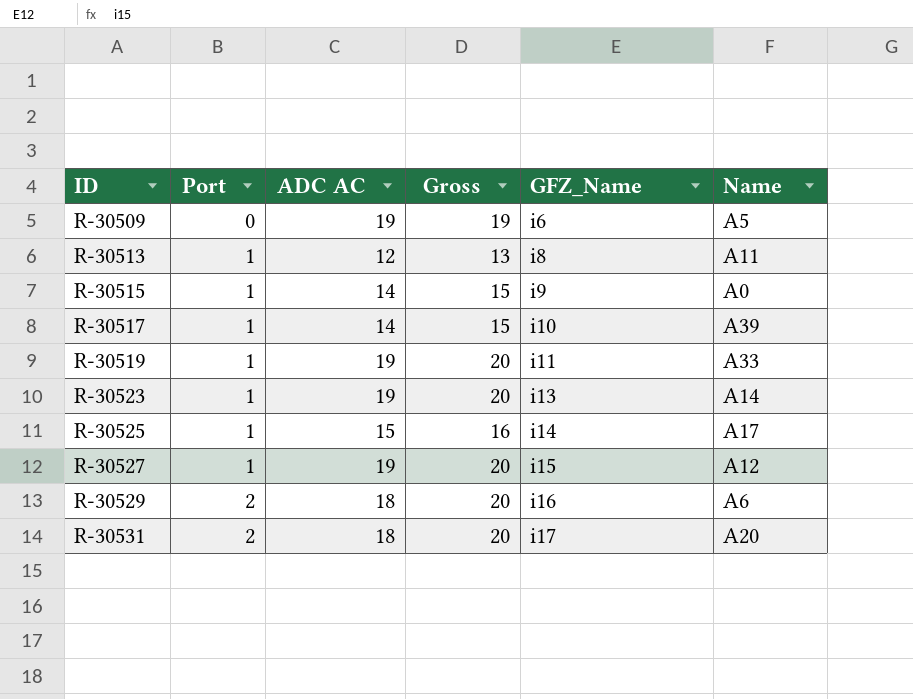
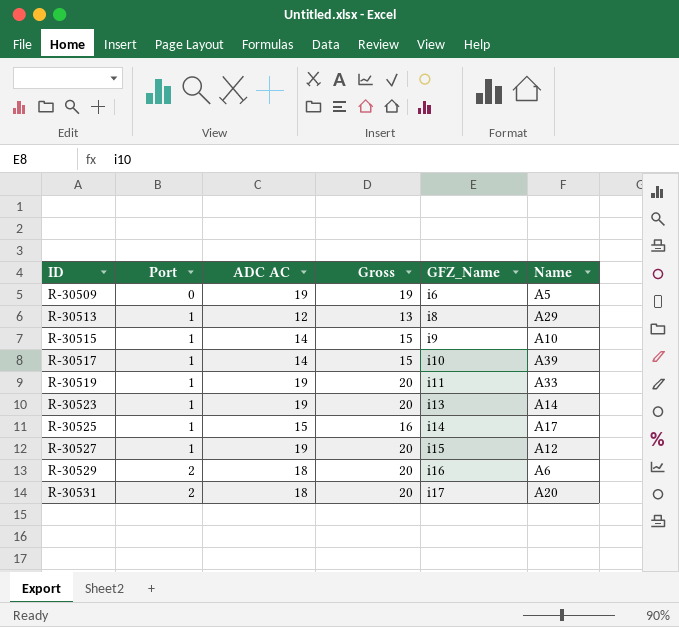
R-30513 | Name: A11 -> A29
R-30515 | Name: A0 -> A10

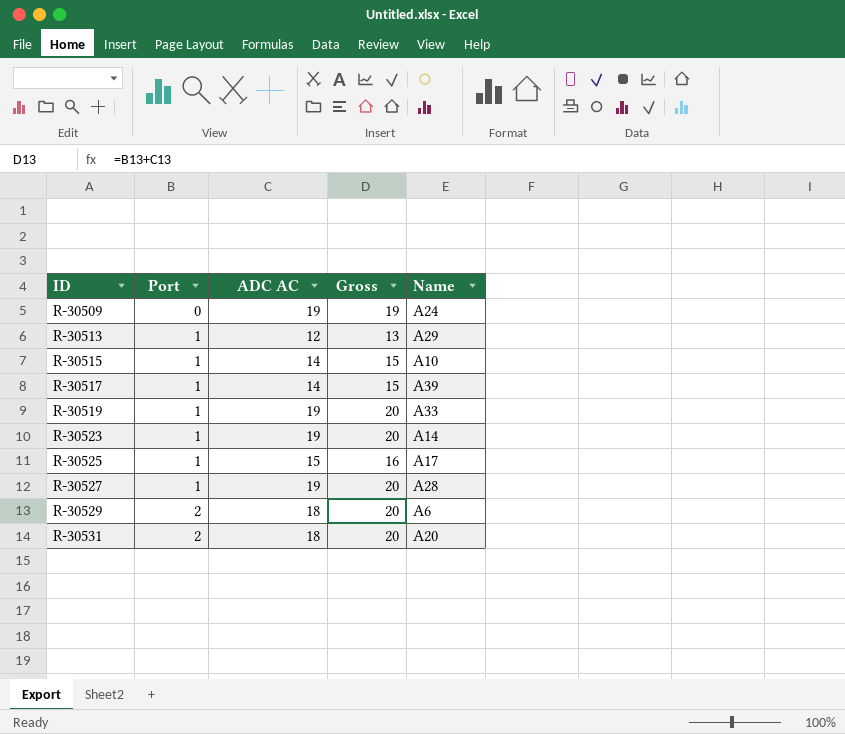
column GFZ_Name | position: 5 -> none
R-30509 | Name: A5 -> A24
R-30527 | Name: A12 -> A28

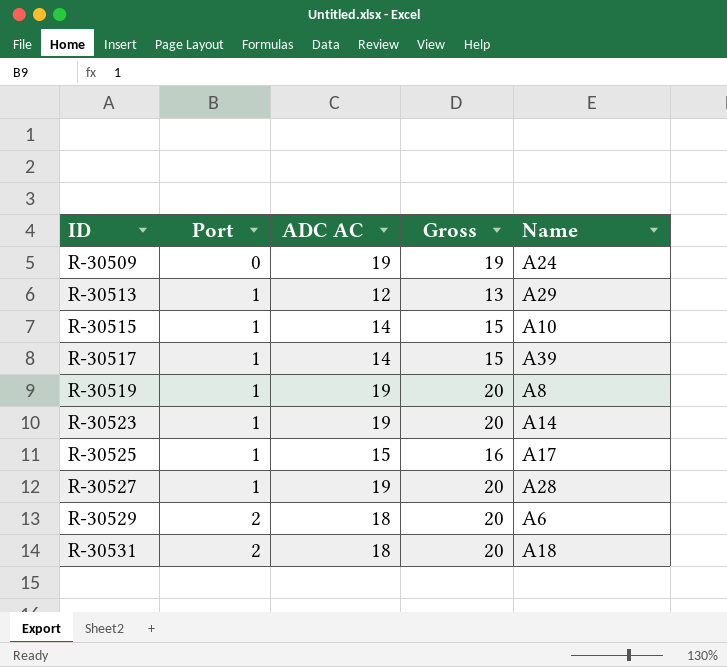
R-30519 | Name: A33 -> A8
R-30531 | Name: A20 -> A18

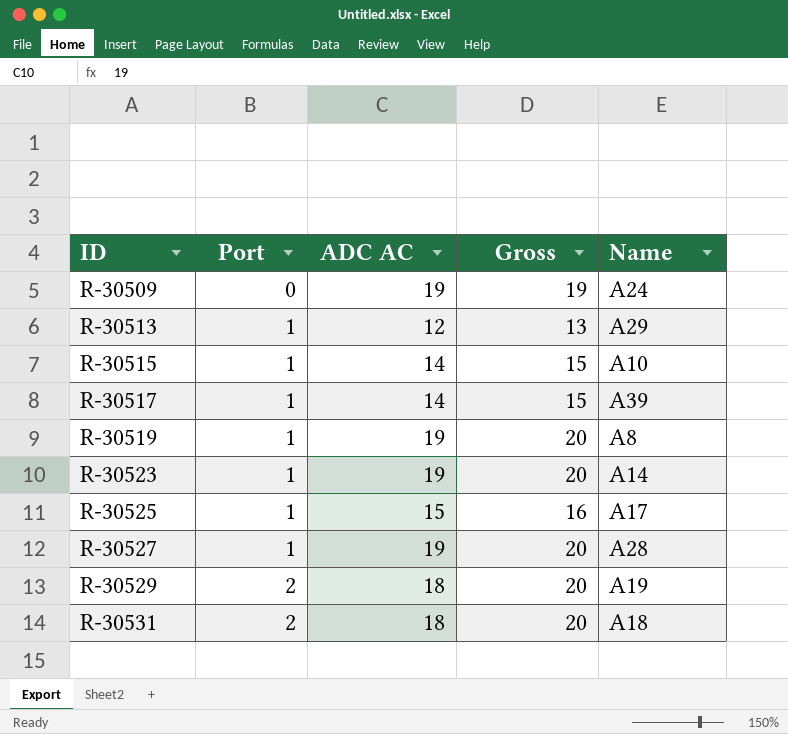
R-30529 | Name: A6 -> A19

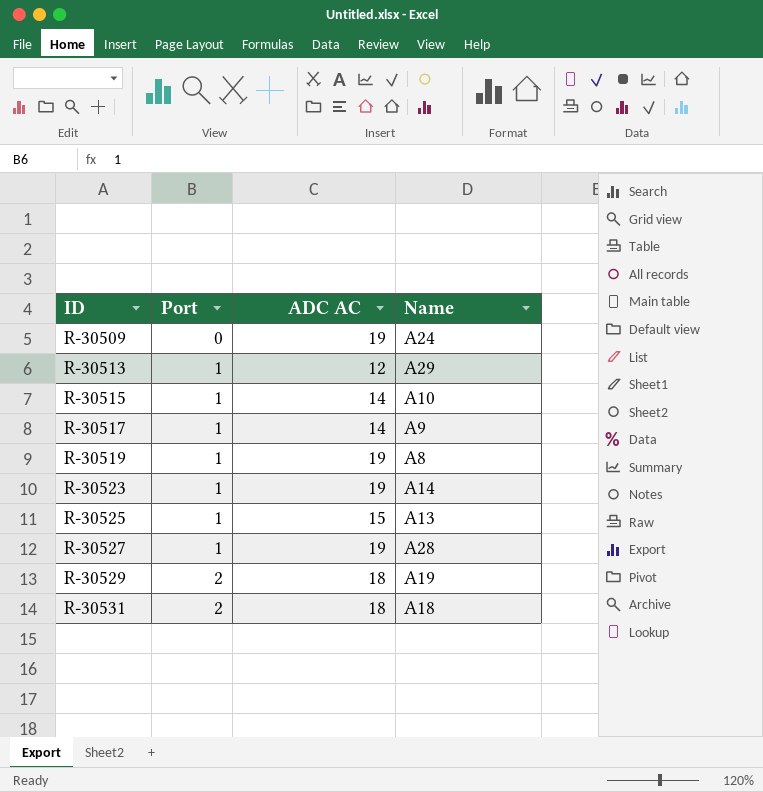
column Gross | formula: [Port] + [ADC AC] -> none
R-30517 | Name: A39 -> A9
R-30525 | Name: A17 -> A13

